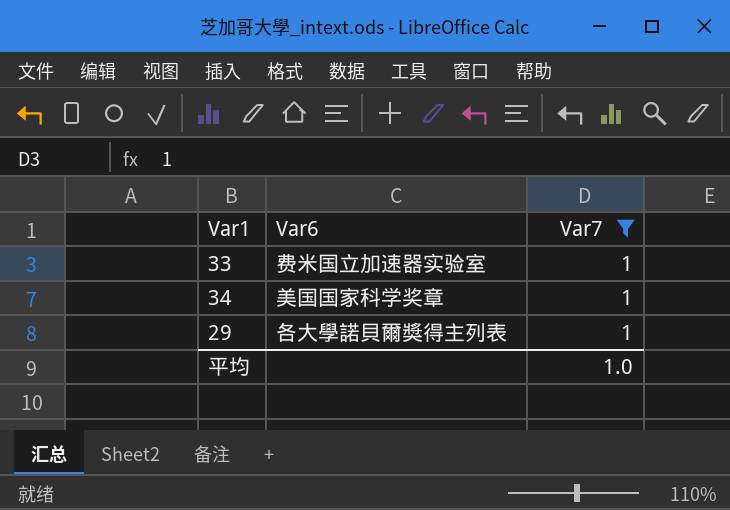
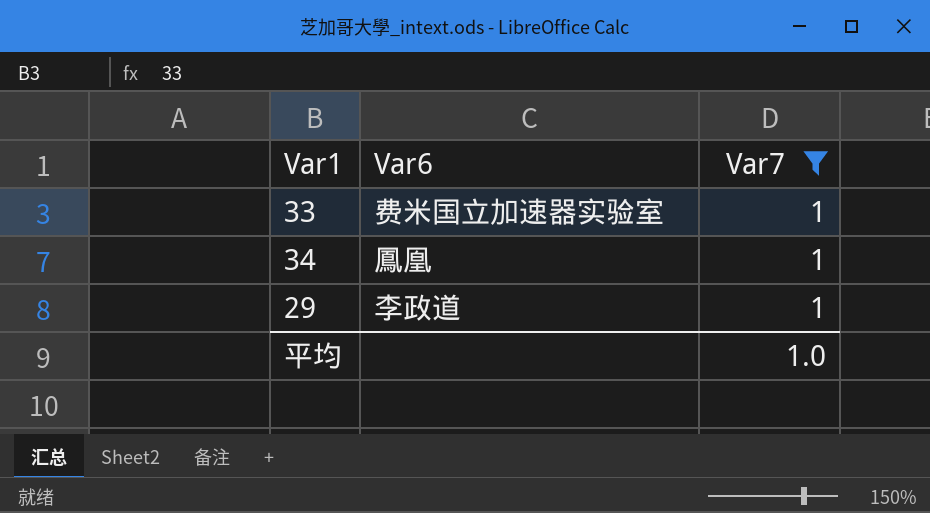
34 | Var6: 美国国家科学奖章 -> 鳳凰
29 | Var6: 各大學諾貝爾獎得主列表 -> 李政道

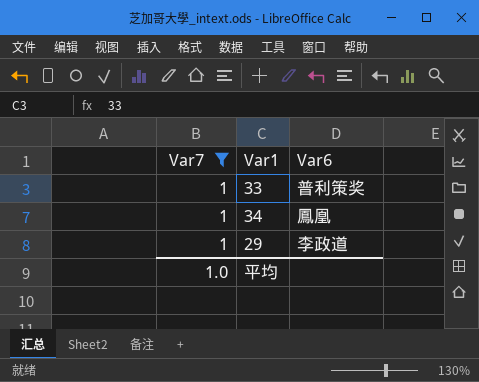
column Var7 | position: 3 -> 1
33 | Var6: 费米国立加速器实验室 -> 普利策奖

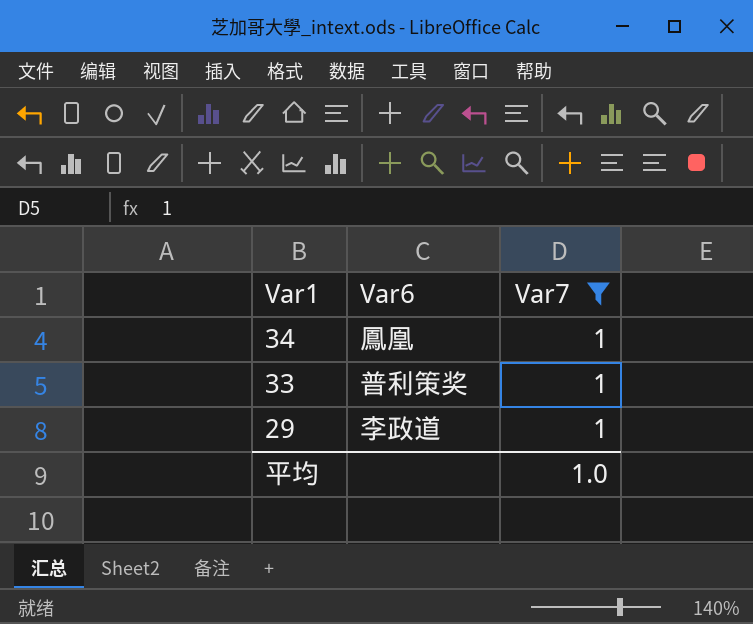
row order: none -> Var1 descending
column Var7 | position: 1 -> 3

